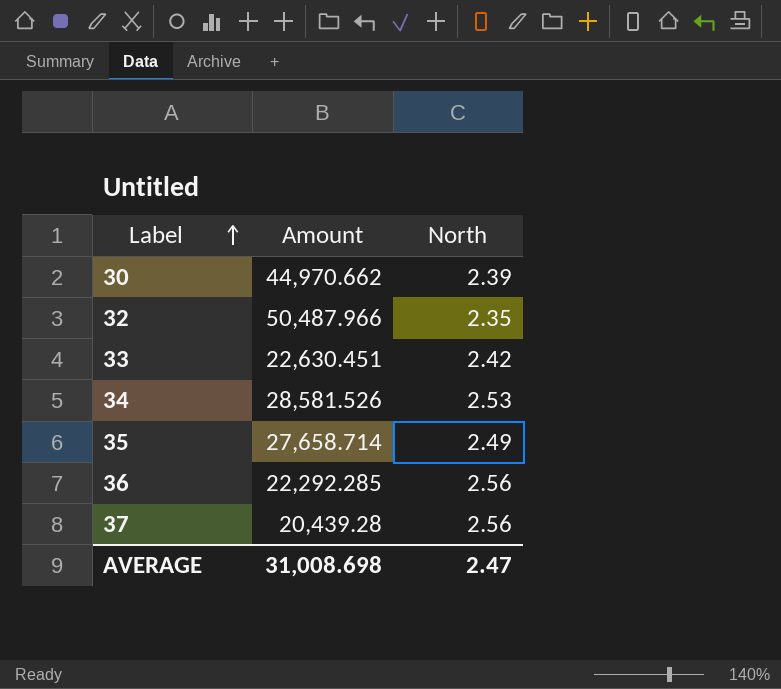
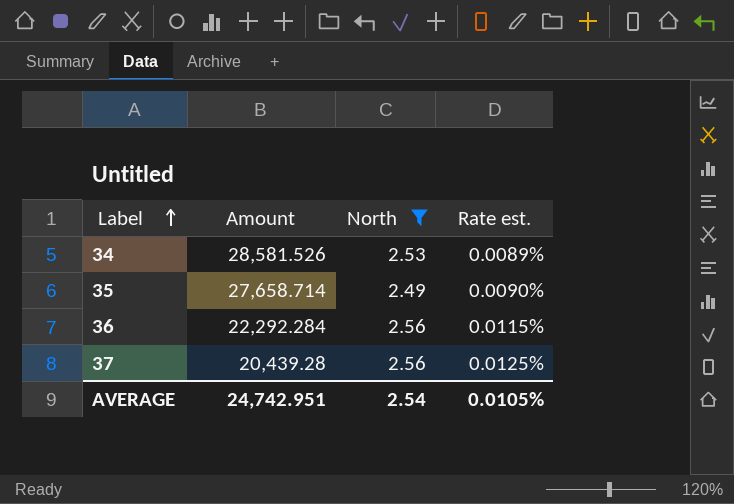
filter: none -> North >= 2.49
column Rate est. | formula: none -> [North] / [Amount]
36 | Amount: 22,292.285 -> 22,292.284
AVERAGE | Amount: 31,008.698 -> 24,742.951
AVERAGE | North: 2.47 -> 2.54

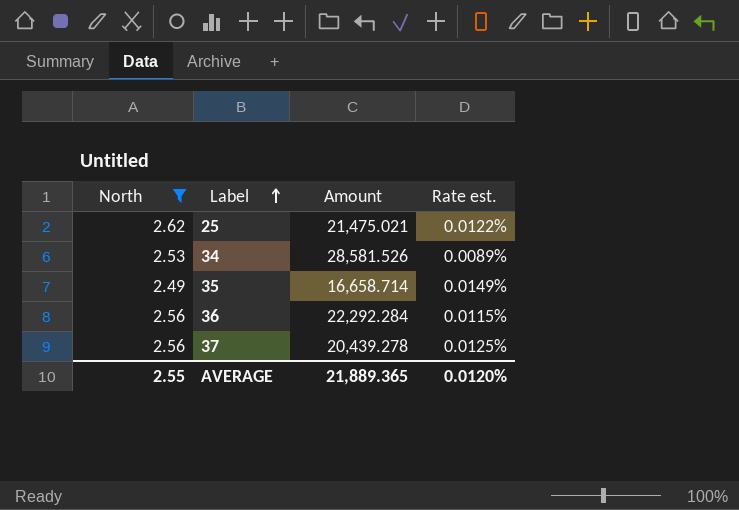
column North | position: 3 -> 1
row 25: none -> 2.62 | 21,475.021 | 0.0122%
35 | Amount: 27,658.714 -> 16,658.714
35 | Rate est.: 0.0090% -> 0.0149%
37 | Amount: 20,439.28 -> 20,439.278
AVERAGE | North: 2.54 -> 2.55
AVERAGE | Amount: 24,742.951 -> 21,889.365
AVERAGE | Rate est.: 0.0105% -> 0.0120%

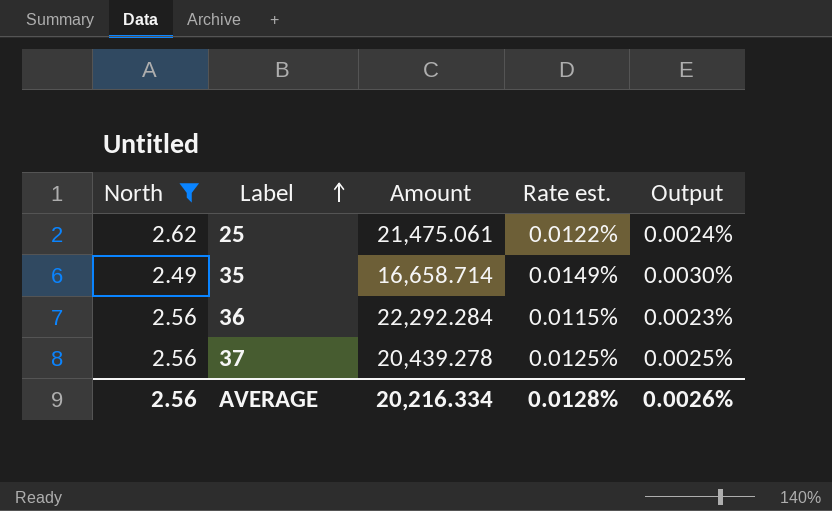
column Output | formula: none -> [Rate est.] * 0.2
row 34: 2.53 | 28,581.526 | 0.0089% -> none
25 | Amount: 21,475.021 -> 21,475.061
AVERAGE | North: 2.55 -> 2.56
AVERAGE | Amount: 21,889.365 -> 20,216.334
AVERAGE | Rate est.: 0.0120% -> 0.0128%

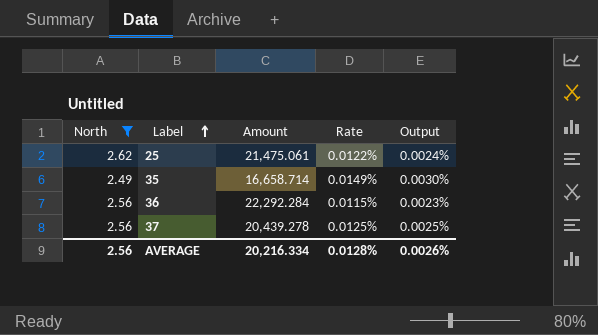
column name: Rate est. -> Rate

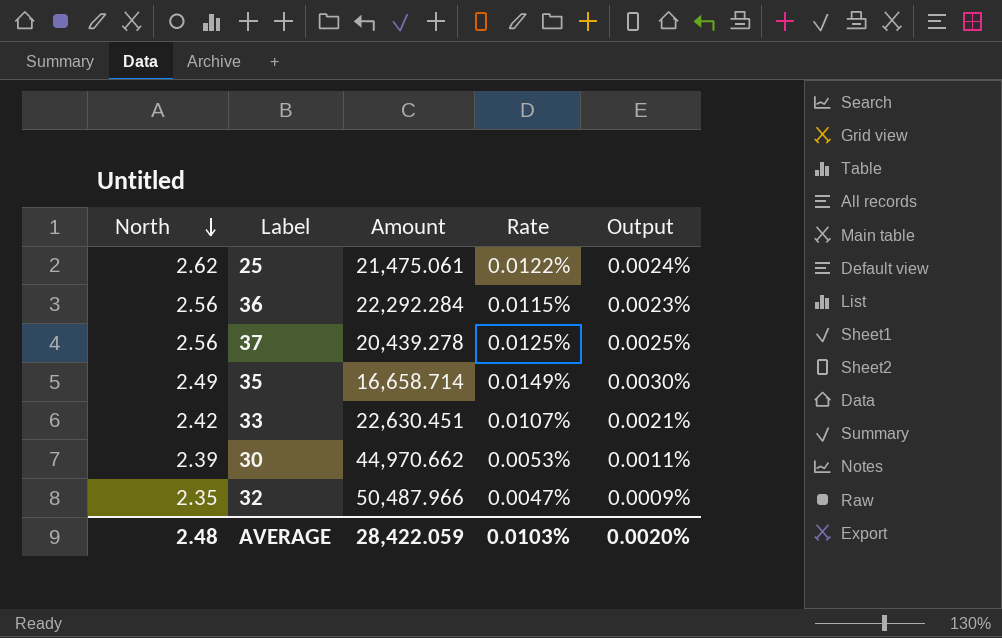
filter: North >= 2.49 -> none
row order: Label ascending -> North descending
AVERAGE | North: 2.56 -> 2.48
AVERAGE | Amount: 20,216.334 -> 28,422.059
AVERAGE | Rate: 0.0128% -> 0.0103%
AVERAGE | Output: 0.0026% -> 0.0020%

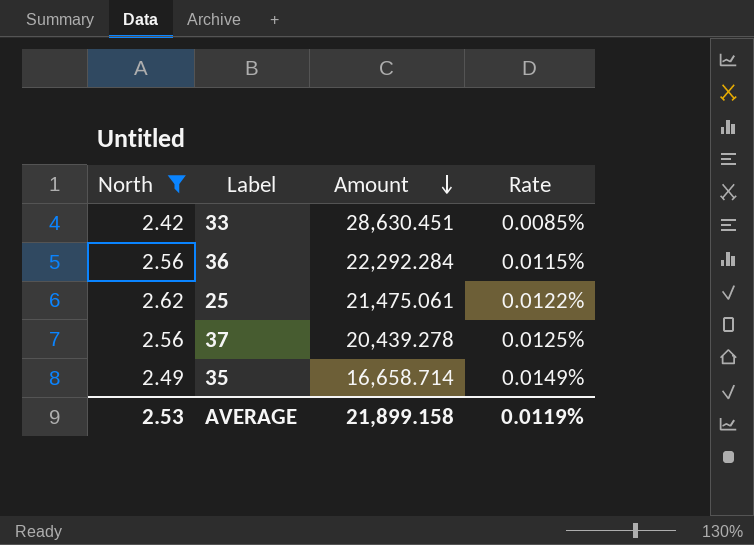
filter: none -> North >= 2.42
row order: North descending -> Amount descending
column Output | formula: [Rate] * 0.2 -> none
33 | Amount: 22,630.451 -> 28,630.451
33 | Rate: 0.0107% -> 0.0085%
AVERAGE | North: 2.48 -> 2.53
AVERAGE | Amount: 28,422.059 -> 21,899.158
AVERAGE | Rate: 0.0103% -> 0.0119%

